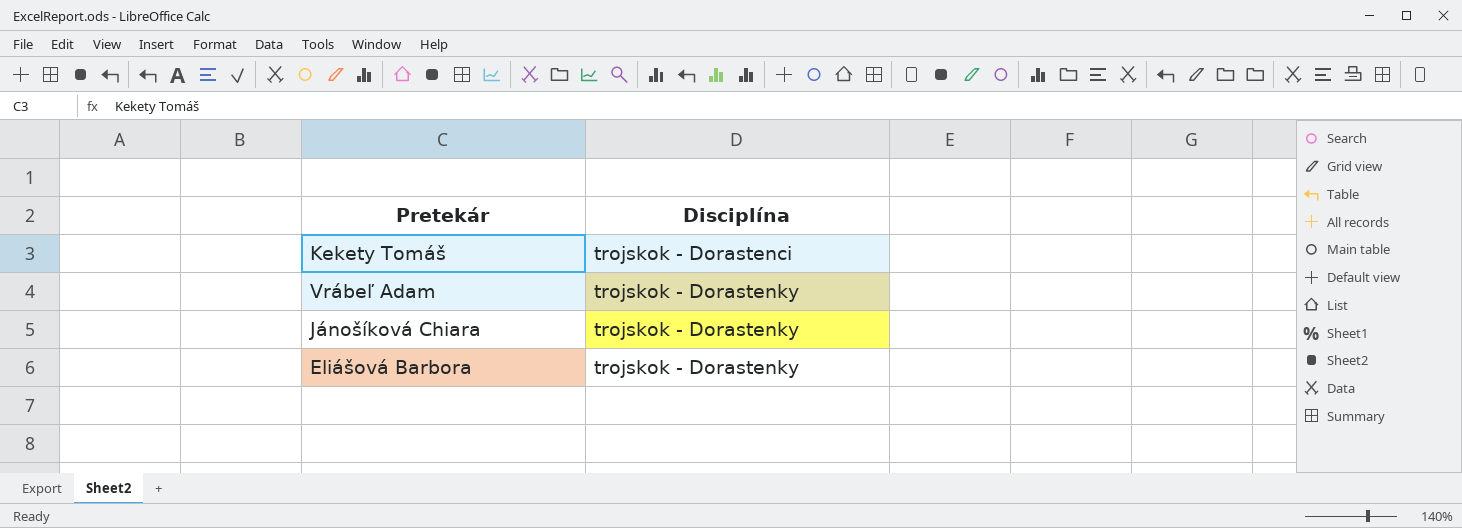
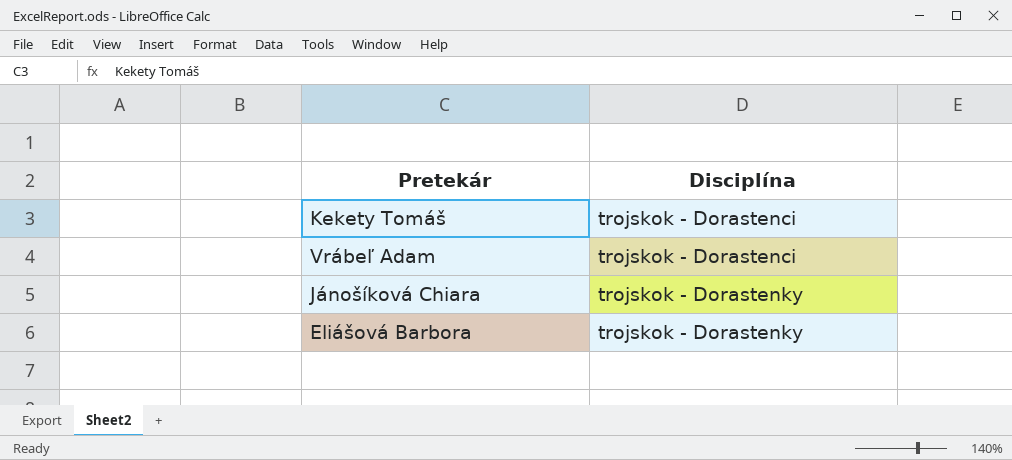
Vrábeľ Adam | Disciplína: trojskok - Dorastenky -> trojskok - Dorastenci

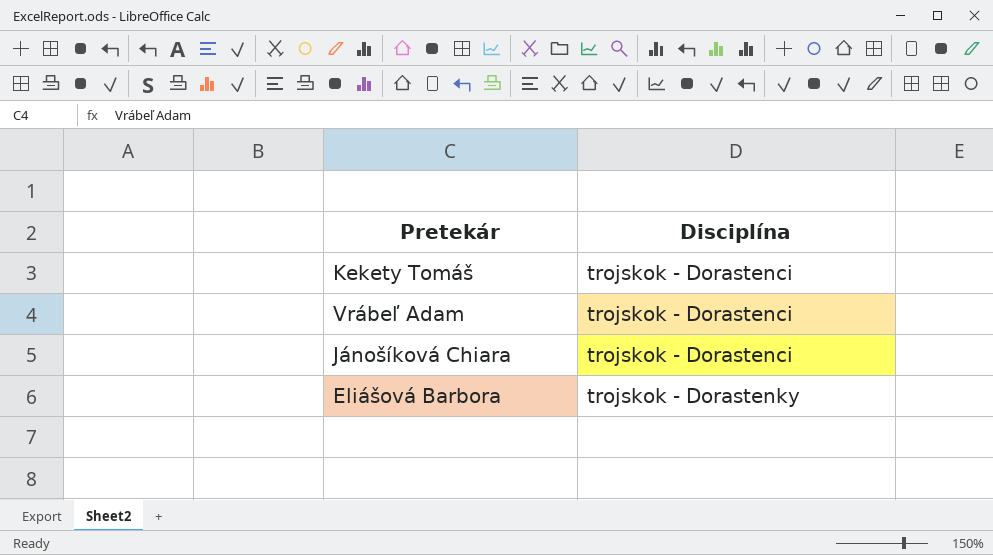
Jánošíková Chiara | Disciplína: trojskok - Dorastenky -> trojskok - Dorastenci

